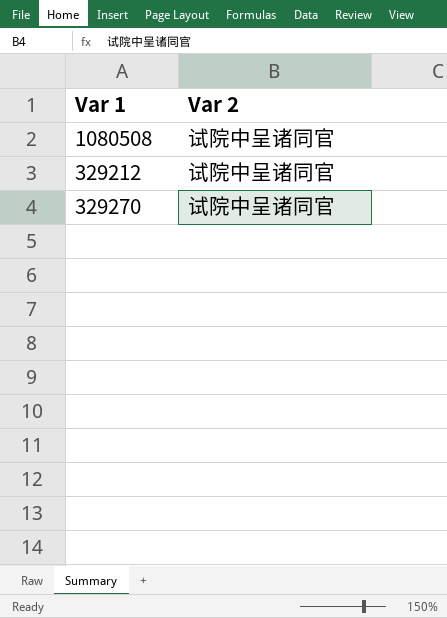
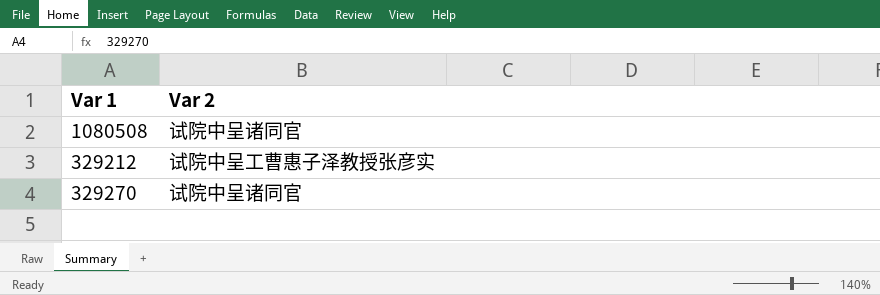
329212 | Var 2: 试院中呈诸同官 -> 试院中呈工曹惠子泽教授张彦实

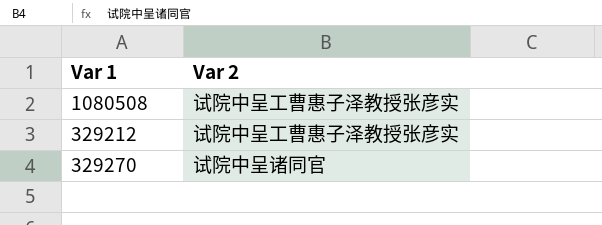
1080508 | Var 2: 试院中呈诸同官 -> 试院中呈工曹惠子泽教授张彦实

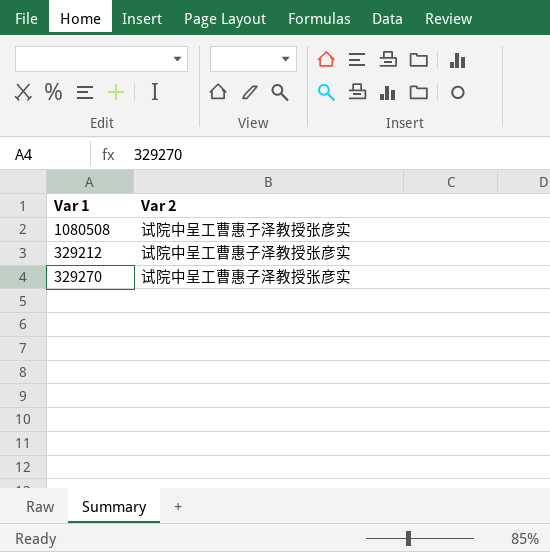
329270 | Var 2: 试院中呈诸同官 -> 试院中呈工曹惠子泽教授张彦实

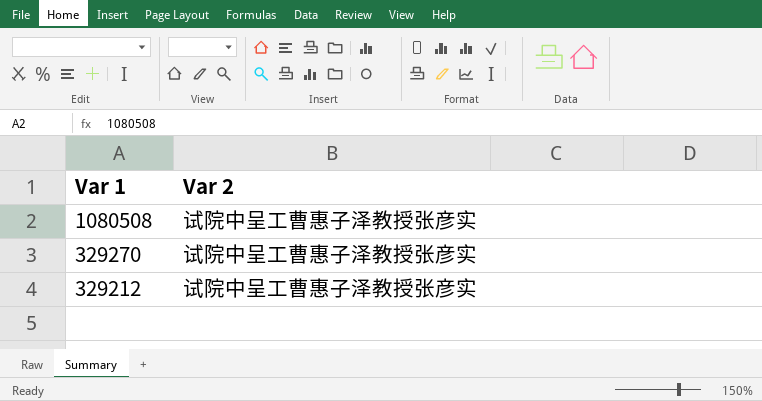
row order: none -> Var 1 descending

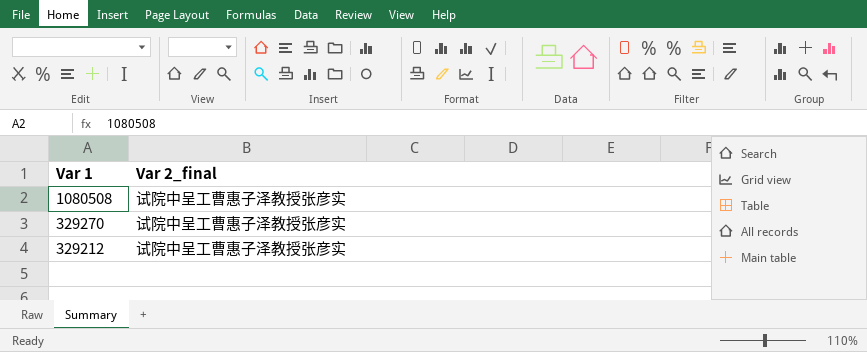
column name: Var 2 -> Var 2_final

